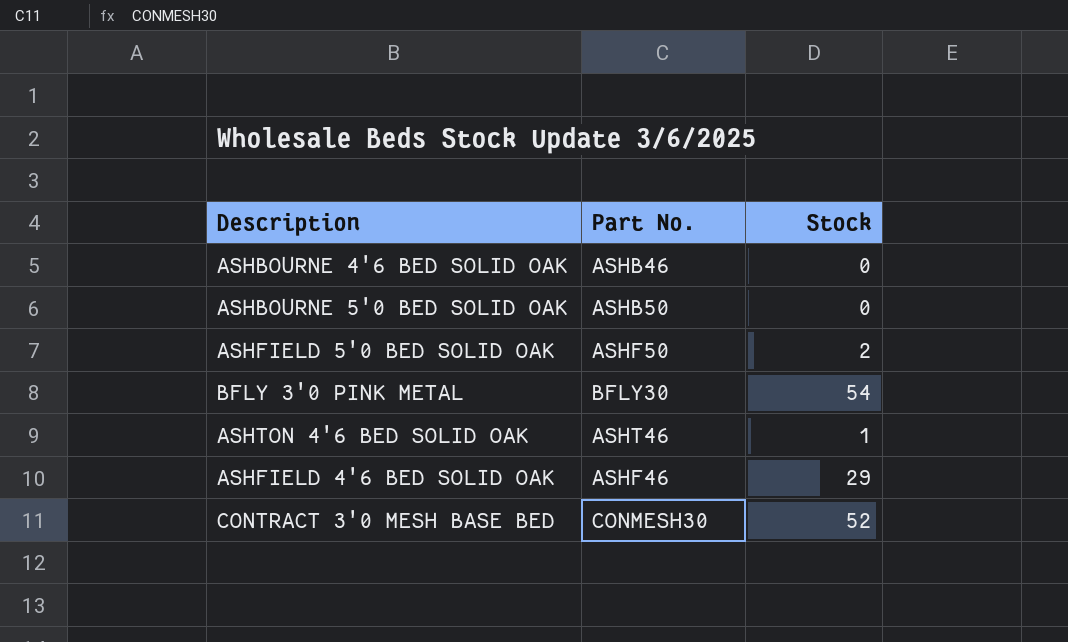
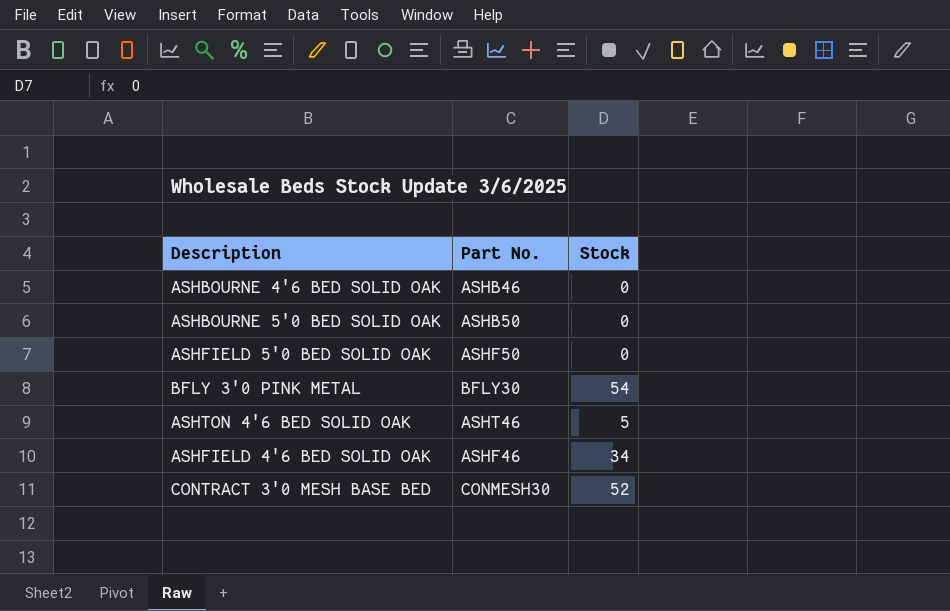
ASHFIELD 5'0 BED SOLID OAK | Stock: 2 -> 0
ASHTON 4'6 BED SOLID OAK | Stock: 1 -> 5
ASHFIELD 4'6 BED SOLID OAK | Stock: 29 -> 34

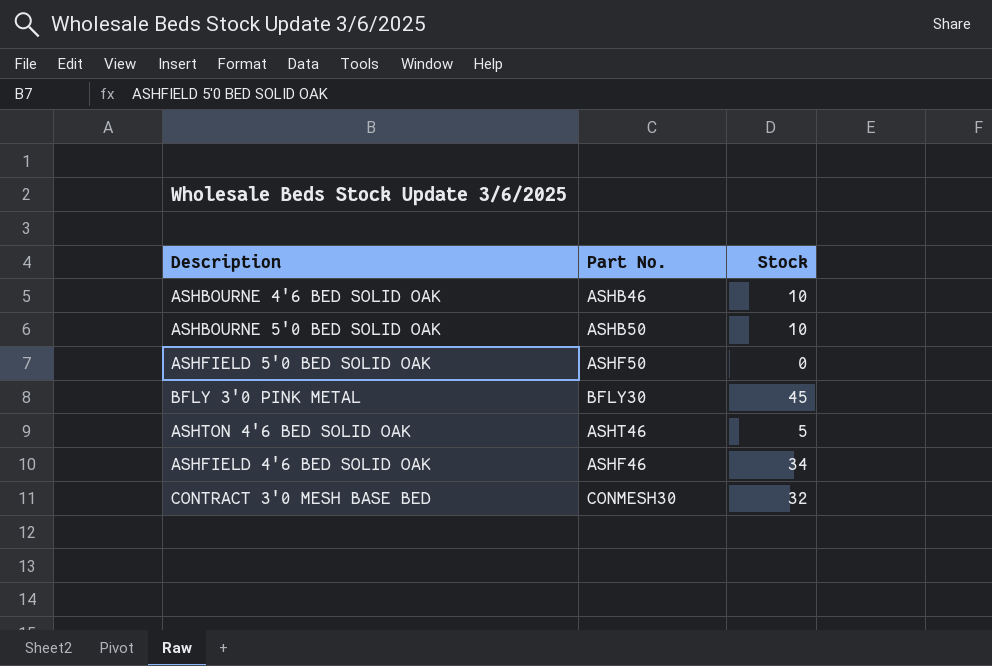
ASHBOURNE 4'6 BED SOLID OAK | Stock: 0 -> 10
ASHBOURNE 5'0 BED SOLID OAK | Stock: 0 -> 10
BFLY 3'0 PINK METAL | Stock: 54 -> 45
CONTRACT 3'0 MESH BASE BED | Stock: 52 -> 32

